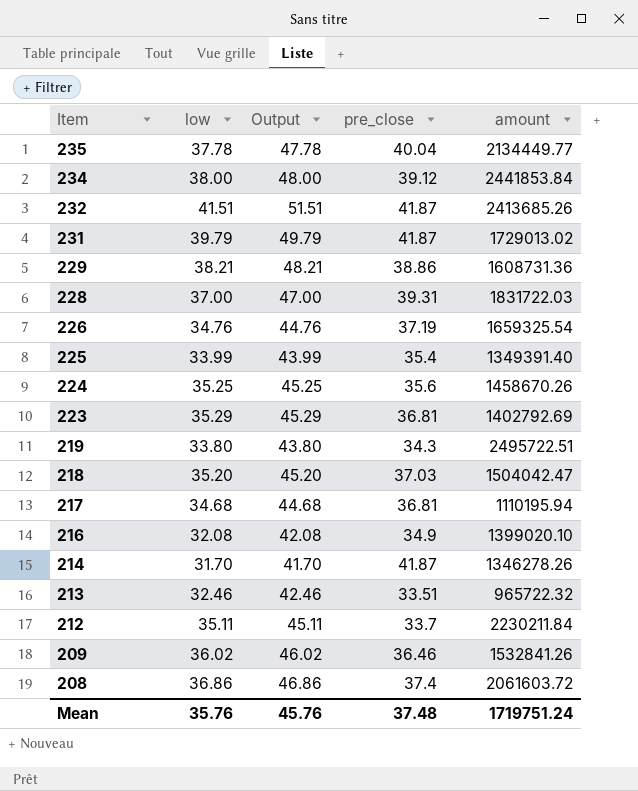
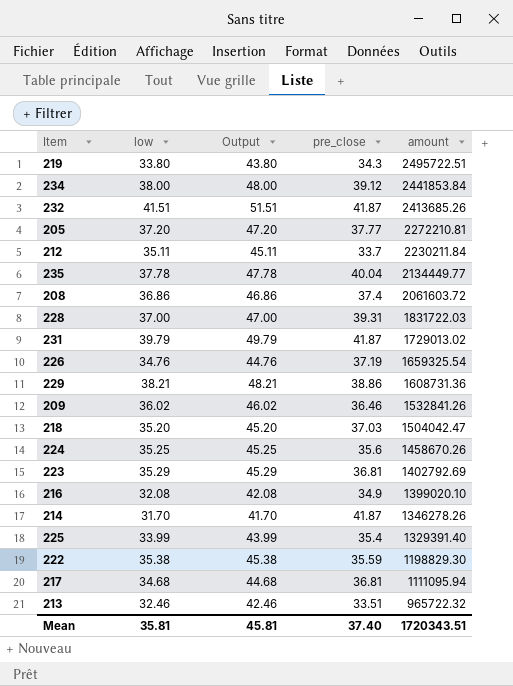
row order: Item descending -> amount descending
row 205: none -> 37.20 | 47.20 | 37.77 | 2272210.81
225 | amount: 1349391.40 -> 1329391.40
row 222: none -> 35.38 | 45.38 | 35.59 | 1198829.30
217 | amount: 1110195.94 -> 1111095.94
Mean | low: 35.76 -> 35.81
Mean | Output: 45.76 -> 45.81
Mean | pre_close: 37.48 -> 37.40
Mean | amount: 1719751.24 -> 1720343.51

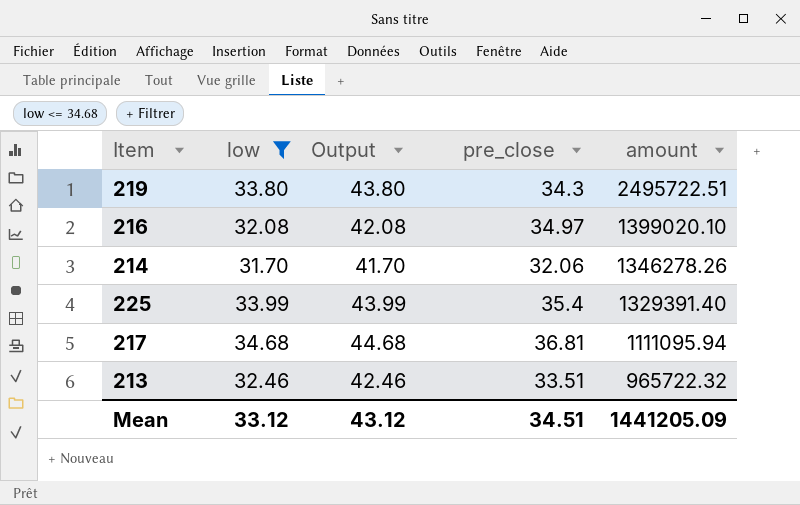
filter: none -> low <= 34.68
216 | pre_close: 34.9 -> 34.97
214 | pre_close: 41.87 -> 32.06
Mean | low: 35.81 -> 33.12
Mean | Output: 45.81 -> 43.12
Mean | pre_close: 37.40 -> 34.51
Mean | amount: 1720343.51 -> 1441205.09

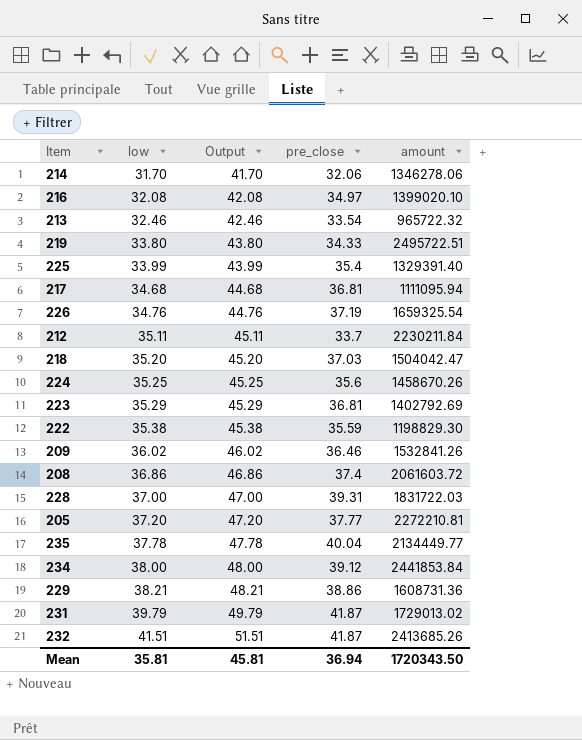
filter: low <= 34.68 -> none
row order: amount descending -> low ascending
214 | amount: 1346278.26 -> 1346278.06
213 | pre_close: 33.51 -> 33.54
219 | pre_close: 34.3 -> 34.33
Mean | low: 33.12 -> 35.81
Mean | Output: 43.12 -> 45.81
Mean | pre_close: 34.51 -> 36.94
Mean | amount: 1441205.09 -> 1720343.50

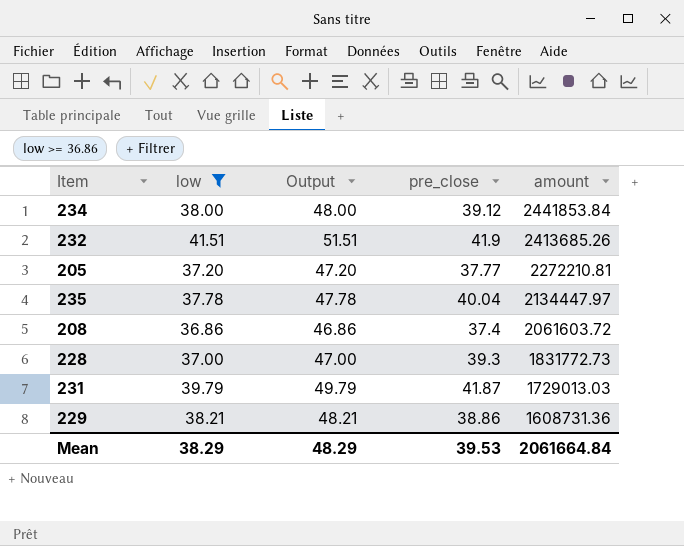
filter: none -> low >= 36.86
row order: low ascending -> amount descending
232 | pre_close: 41.87 -> 41.9
235 | amount: 2134449.77 -> 2134447.97
228 | pre_close: 39.31 -> 39.3
228 | amount: 1831722.03 -> 1831772.73
231 | amount: 1729013.02 -> 1729013.03
Mean | low: 35.81 -> 38.29
Mean | Output: 45.81 -> 48.29
Mean | pre_close: 36.94 -> 39.53
Mean | amount: 1720343.50 -> 2061664.84

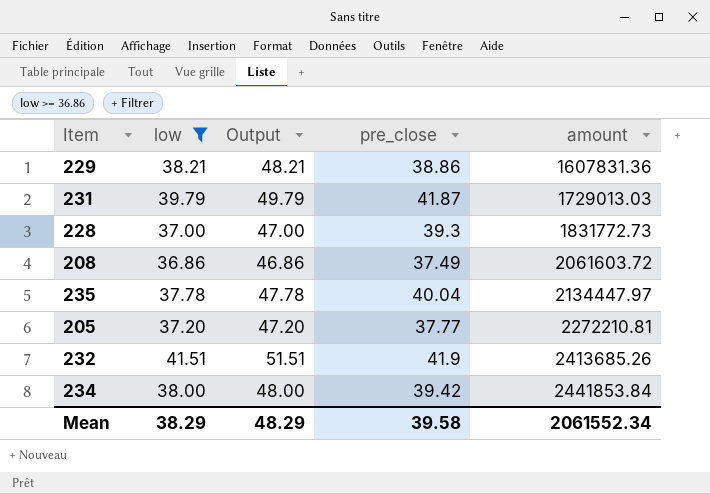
row order: amount descending -> amount ascending
229 | amount: 1608731.36 -> 1607831.36
208 | pre_close: 37.4 -> 37.49
234 | pre_close: 39.12 -> 39.42
Mean | pre_close: 39.53 -> 39.58
Mean | amount: 2061664.84 -> 2061552.34

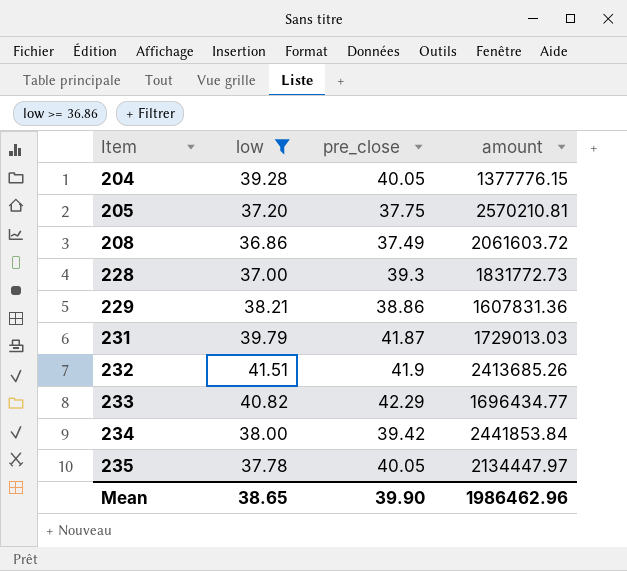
row order: amount ascending -> Item ascending
column Output | formula: [low] + 10 -> none
row 204: none -> 39.28 | 40.05 | 1377776.15
205 | pre_close: 37.77 -> 37.75
205 | amount: 2272210.81 -> 2570210.81
row 233: none -> 40.82 | 42.29 | 1696434.77
235 | pre_close: 40.04 -> 40.05
Mean | low: 38.29 -> 38.65
Mean | pre_close: 39.58 -> 39.90
Mean | amount: 2061552.34 -> 1986462.96

